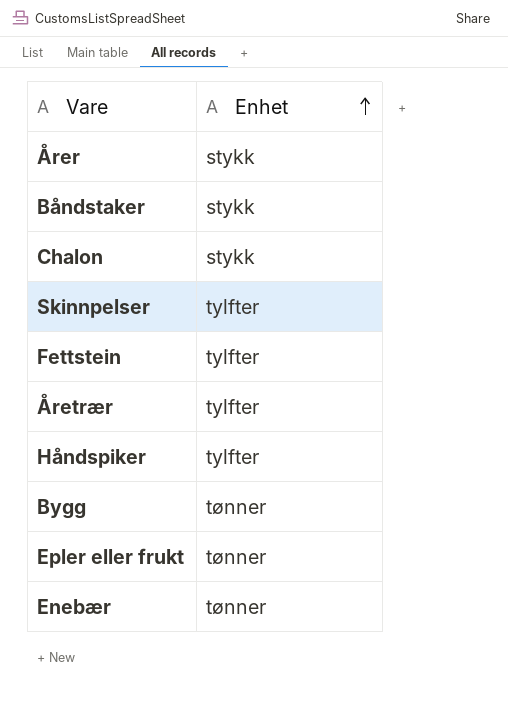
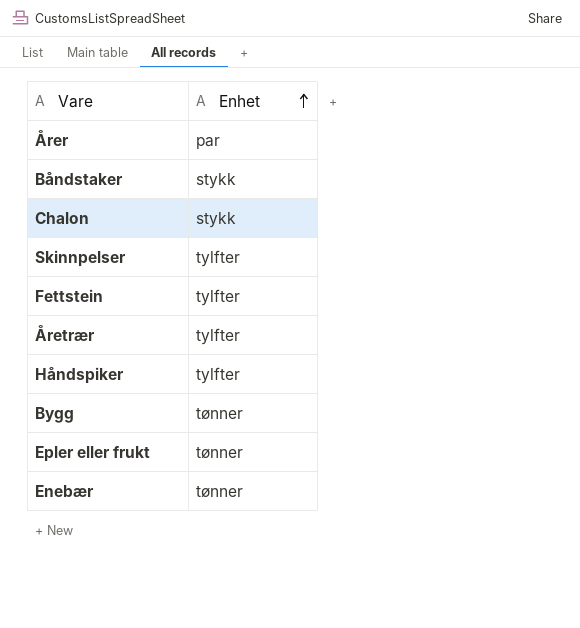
Årer | Enhet: stykk -> par

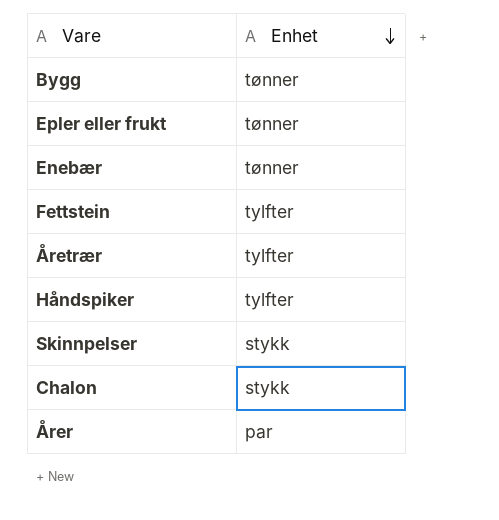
row order: Enhet ascending -> Enhet descending
row Båndstaker: stykk -> none
Skinnpelser | Enhet: tylfter -> stykk

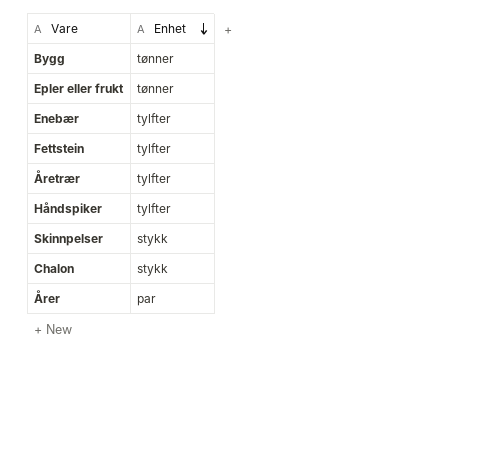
Enebær | Enhet: tønner -> tylfter

